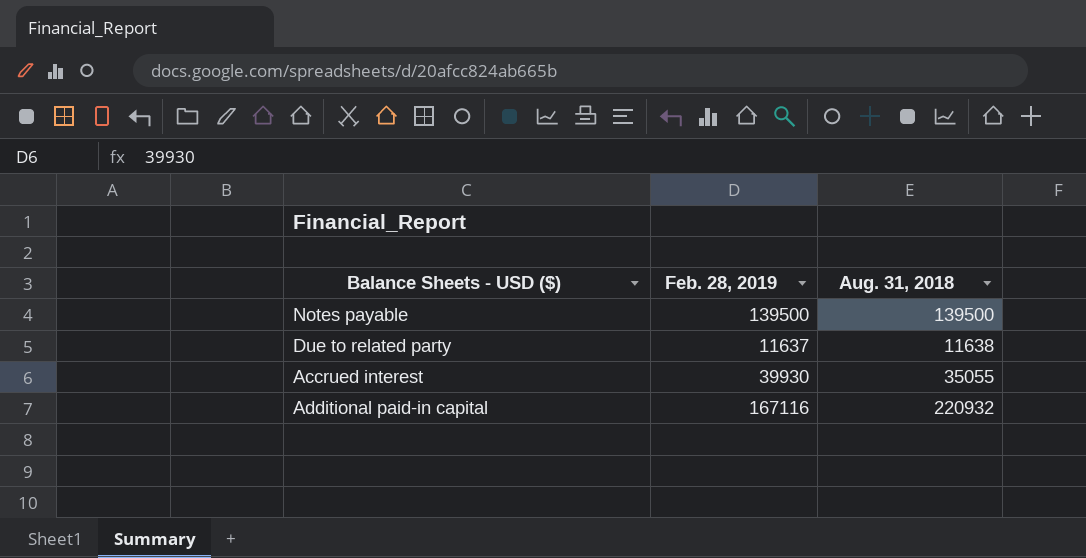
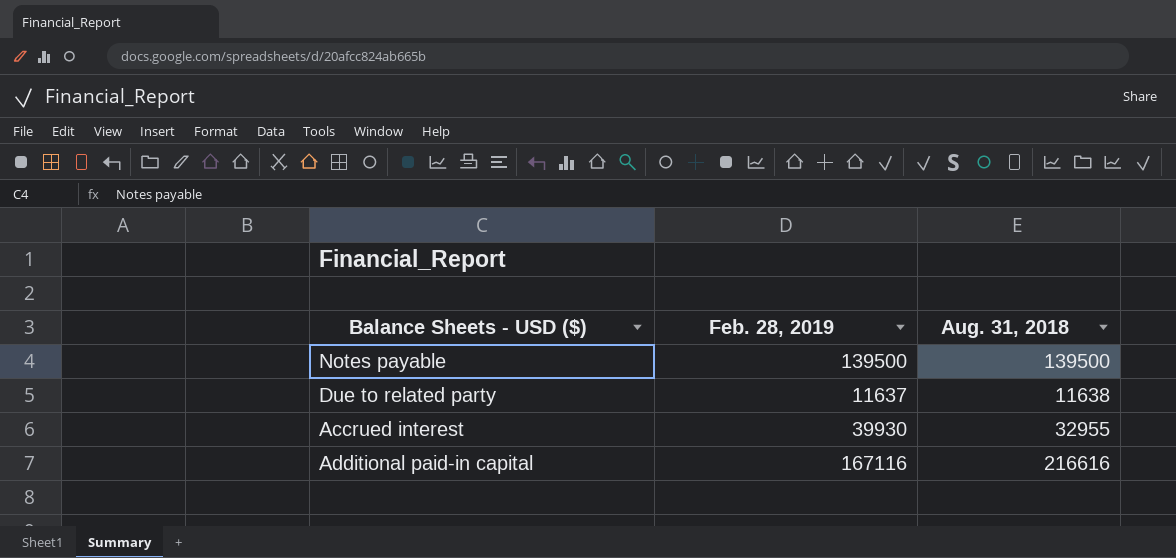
Accrued interest | Aug. 31, 2018: 35055 -> 32955
Additional paid-in capital | Aug. 31, 2018: 220932 -> 216616

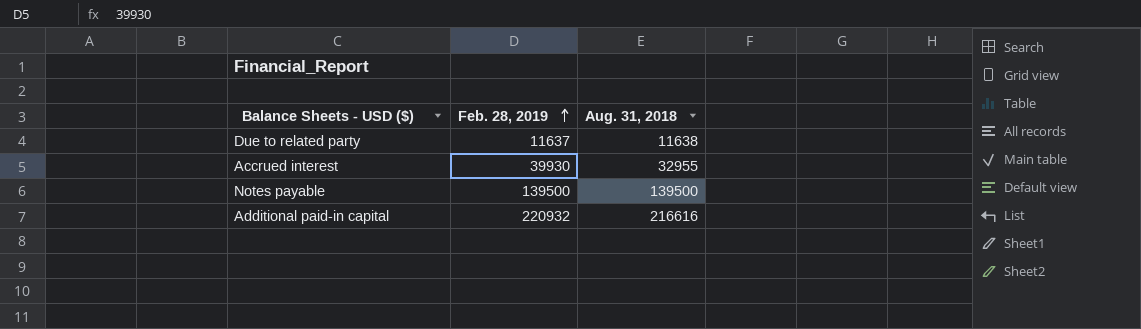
row order: none -> Feb. 28, 2019 ascending
Additional paid-in capital | Feb. 28, 2019: 167116 -> 220932

